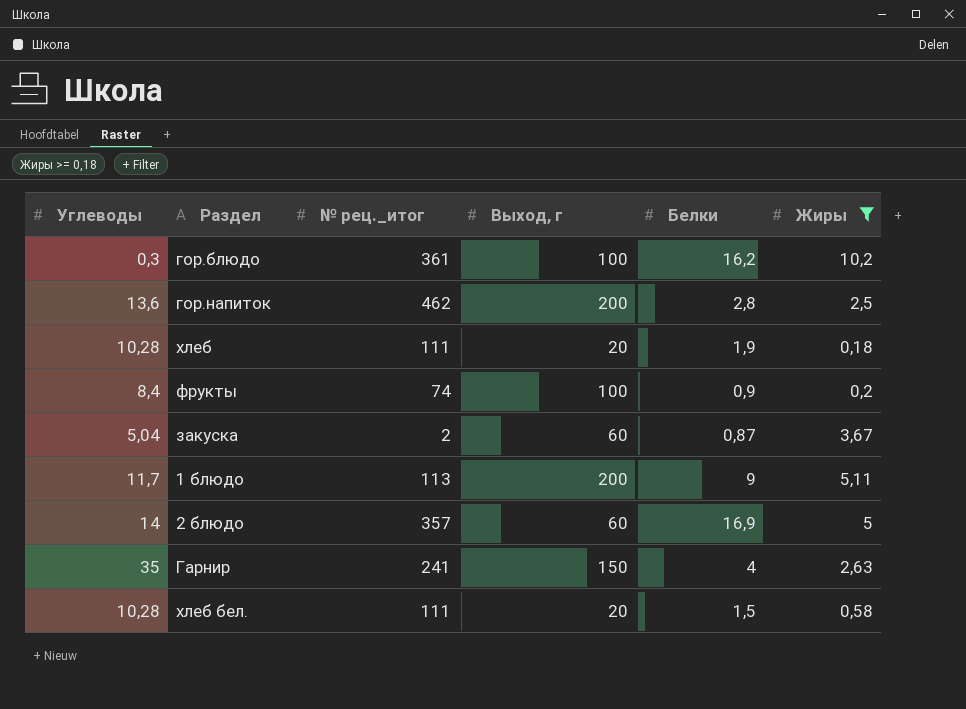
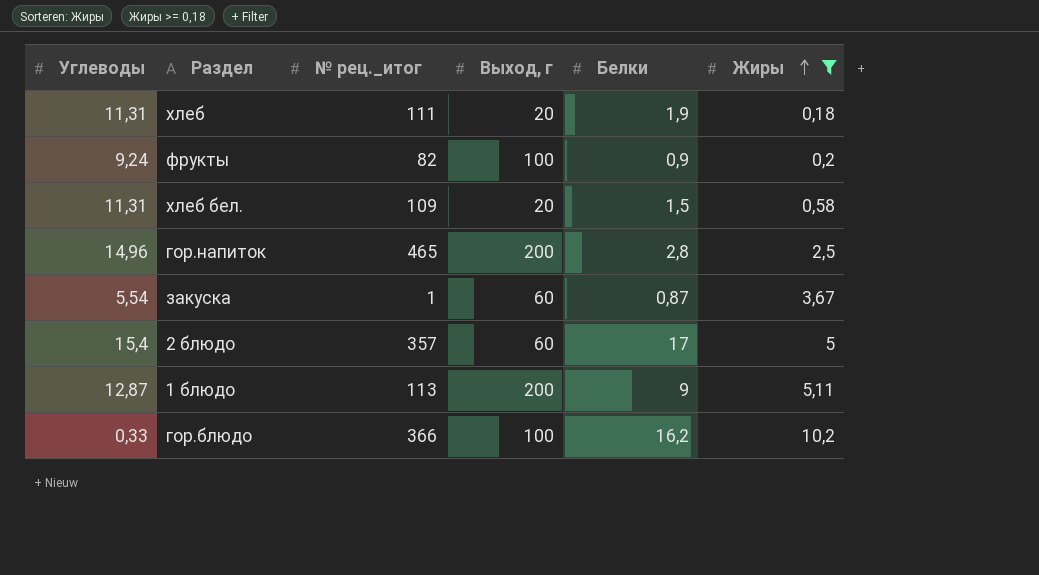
row order: none -> Жиры ascending
row Гарнир: 35 | 241 | 150 | 4 | 2,63 -> none
хлеб | Углеводы: 10,28 -> 11,31
фрукты | Углеводы: 8,4 -> 9,24
фрукты | № рец._итог: 74 -> 82
хлеб бел. | Углеводы: 10,28 -> 11,31
хлеб бел. | № рец._итог: 111 -> 109
гор.напиток | Углеводы: 13,6 -> 14,96
гор.напиток | № рец._итог: 462 -> 465
закуска | Углеводы: 5,04 -> 5,54
закуска | № рец._итог: 2 -> 1
2 блюдо | Углеводы: 14 -> 15,4
2 блюдо | Белки: 16,9 -> 17
1 блюдо | Углеводы: 11,7 -> 12,87
гор.блюдо | Углеводы: 0,3 -> 0,33
гор.блюдо | № рец._итог: 361 -> 366

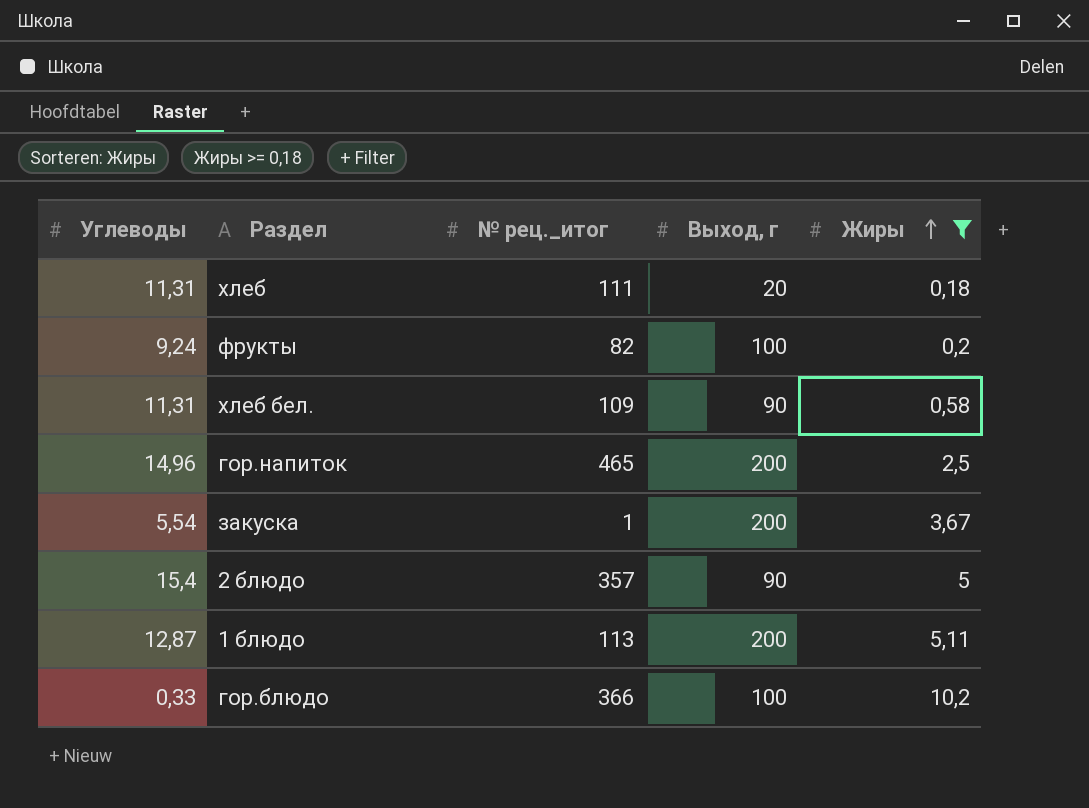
column Белки | position: 5 -> none
хлеб бел. | Выход, г: 20 -> 90
закуска | Выход, г: 60 -> 200
2 блюдо | Выход, г: 60 -> 90

